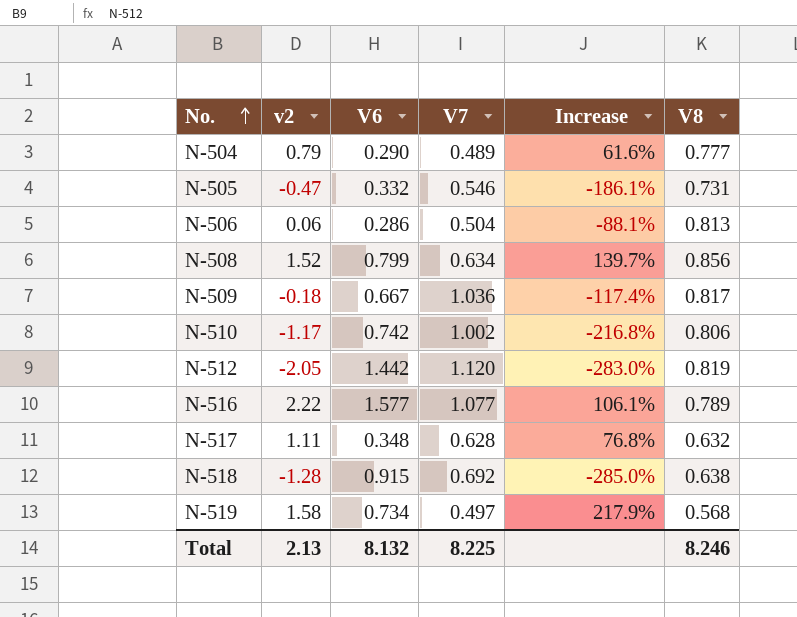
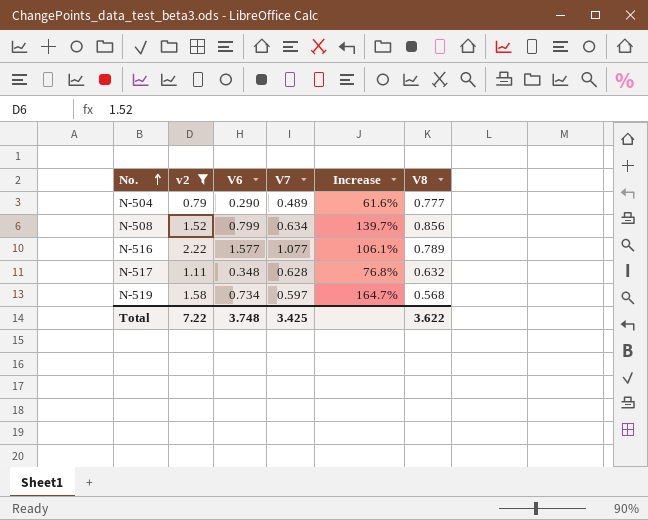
filter: none -> v2 >= 0.79
N-519 | V7: 0.497 -> 0.597
N-519 | Increase: 217.9% -> 164.7%
Total | v2: 2.13 -> 7.22
Total | V6: 8.132 -> 3.748
Total | V7: 8.225 -> 3.425
Total | V8: 8.246 -> 3.622

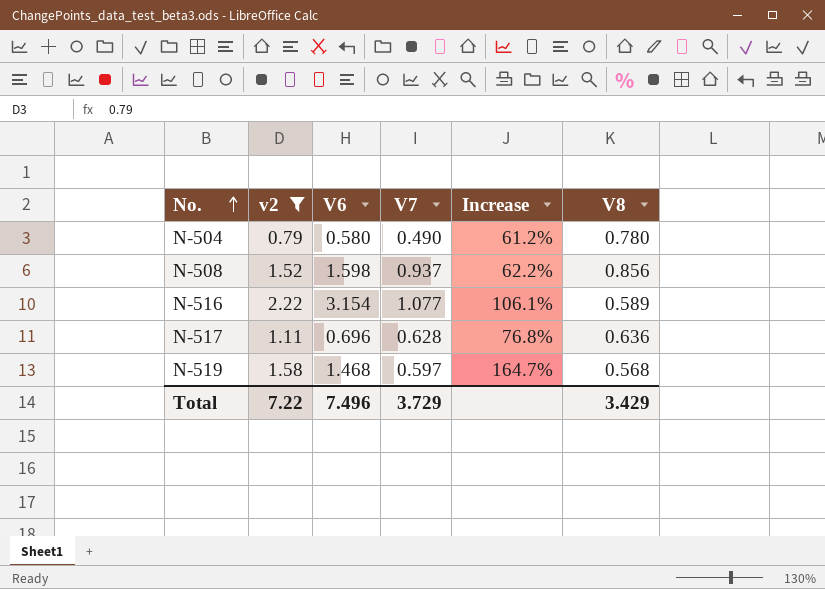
N-504 | V6: 0.290 -> 0.580
N-504 | V7: 0.489 -> 0.490
N-504 | Increase: 61.6% -> 61.2%
N-504 | V8: 0.777 -> 0.780
N-508 | V6: 0.799 -> 1.598
N-508 | V7: 0.634 -> 0.937
N-508 | Increase: 139.7% -> 62.2%
N-516 | V6: 1.577 -> 3.154
N-516 | V8: 0.789 -> 0.589
N-517 | V6: 0.348 -> 0.696
N-517 | V8: 0.632 -> 0.636
N-519 | V6: 0.734 -> 1.468
Total | V6: 3.748 -> 7.496
Total | V7: 3.425 -> 3.729
Total | V8: 3.622 -> 3.429

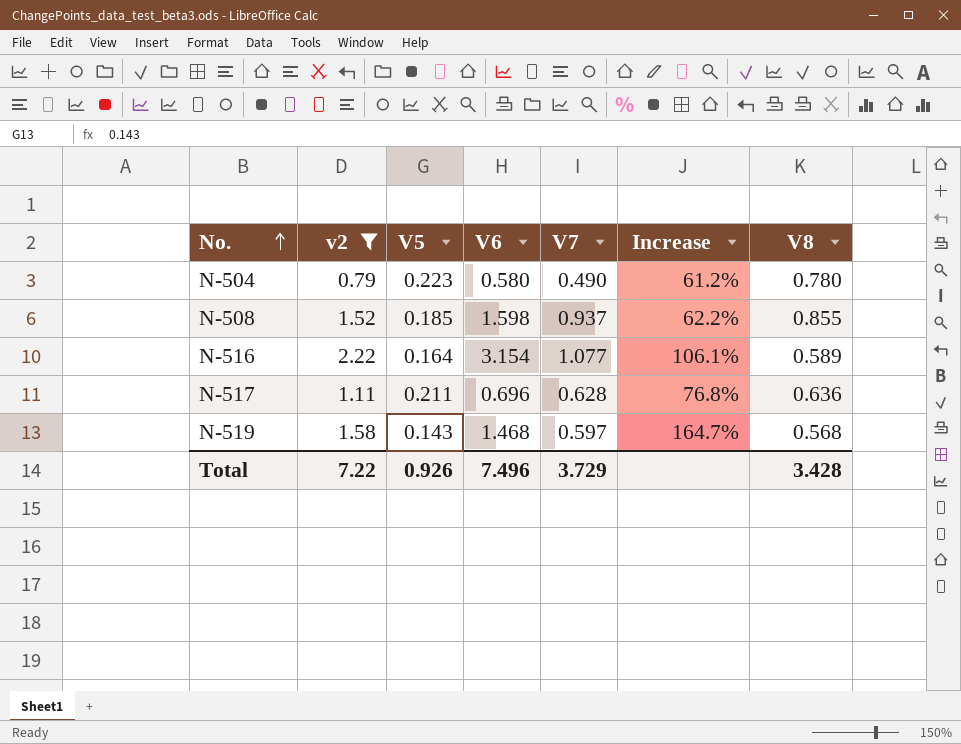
column V5 | position: none -> 3
N-508 | V8: 0.856 -> 0.855
Total | V8: 3.429 -> 3.428

